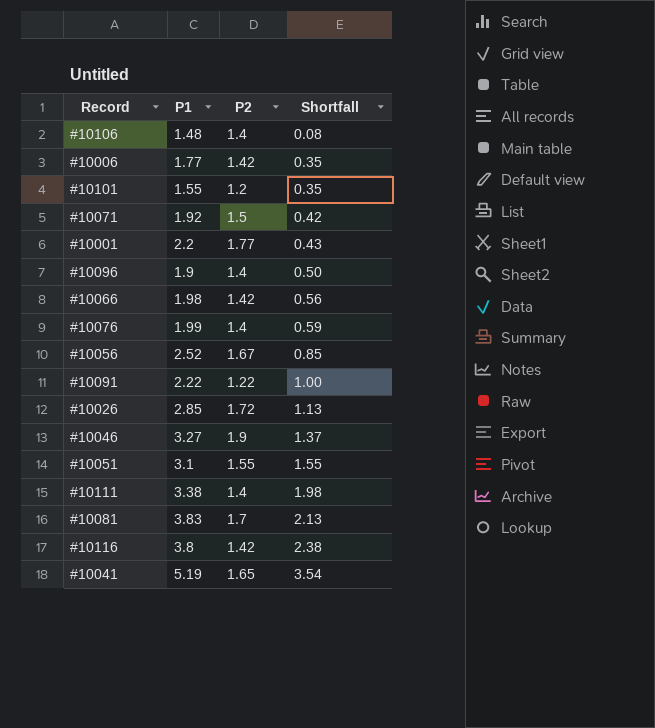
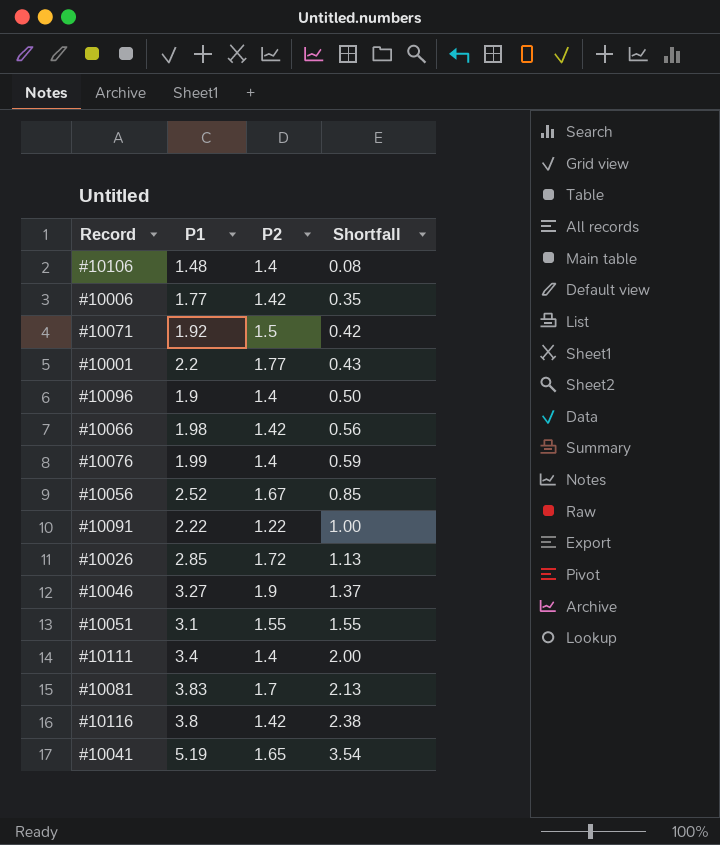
row #10101: 1.55 | 1.2 | 0.35 -> none
#10111 | P1: 3.38 -> 3.4
#10111 | Shortfall: 1.98 -> 2.00

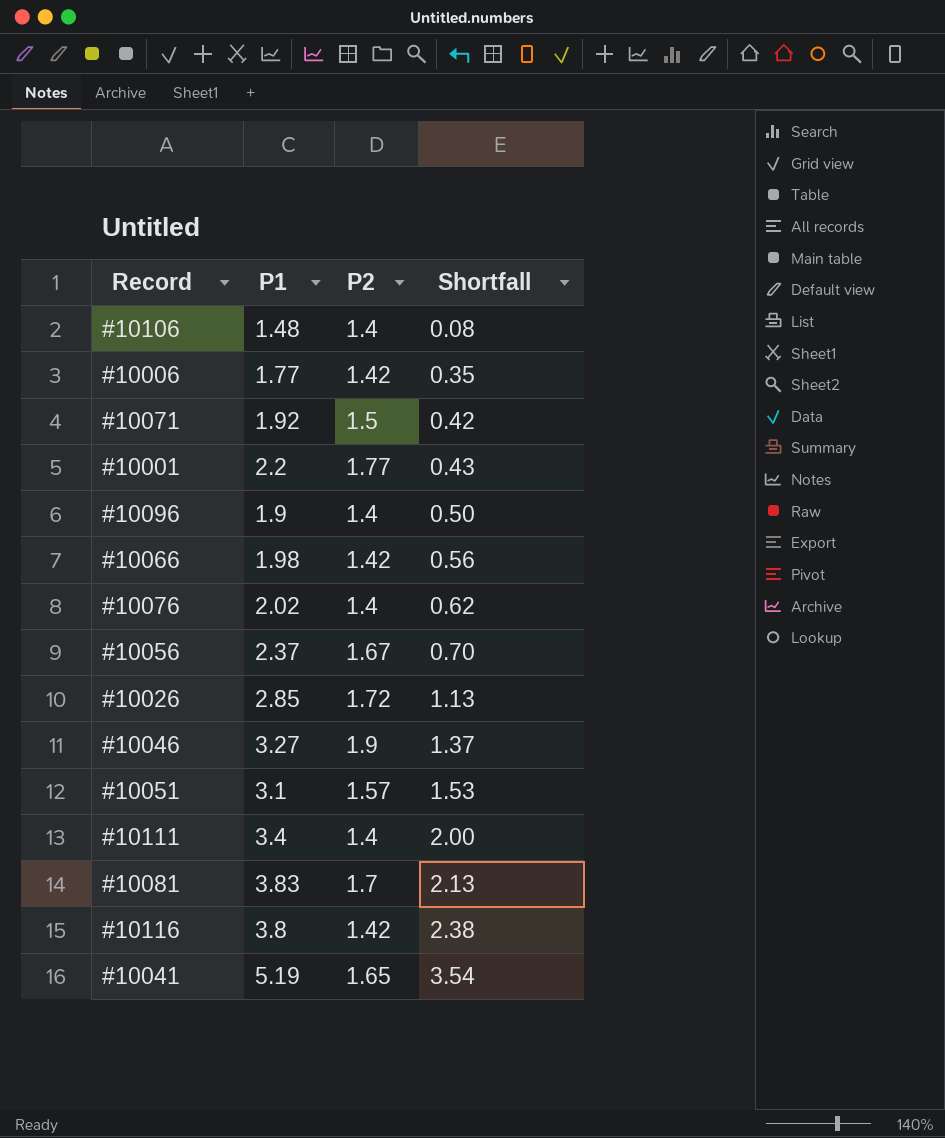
row #10091: 2.22 | 1.22 | 1.00 -> none
#10076 | P1: 1.99 -> 2.02
#10076 | Shortfall: 0.59 -> 0.62
#10056 | P1: 2.52 -> 2.37
#10056 | Shortfall: 0.85 -> 0.70
#10051 | P2: 1.55 -> 1.57
#10051 | Shortfall: 1.55 -> 1.53

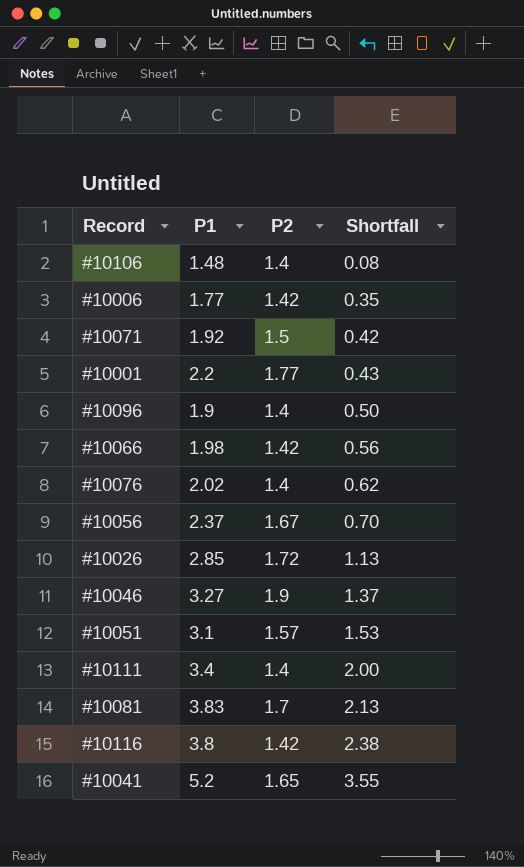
#10041 | P1: 5.19 -> 5.2
#10041 | Shortfall: 3.54 -> 3.55

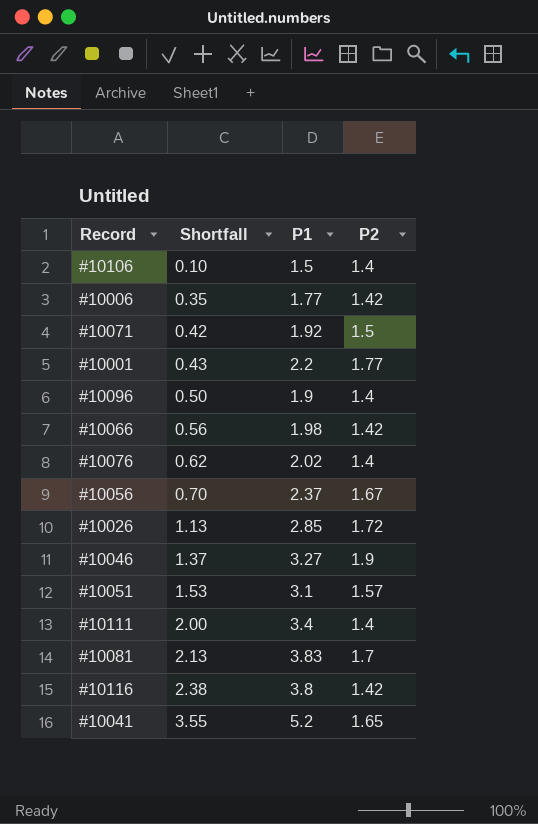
column Shortfall | position: 4 -> 2
#10106 | Shortfall: 0.08 -> 0.10
#10106 | P1: 1.48 -> 1.5

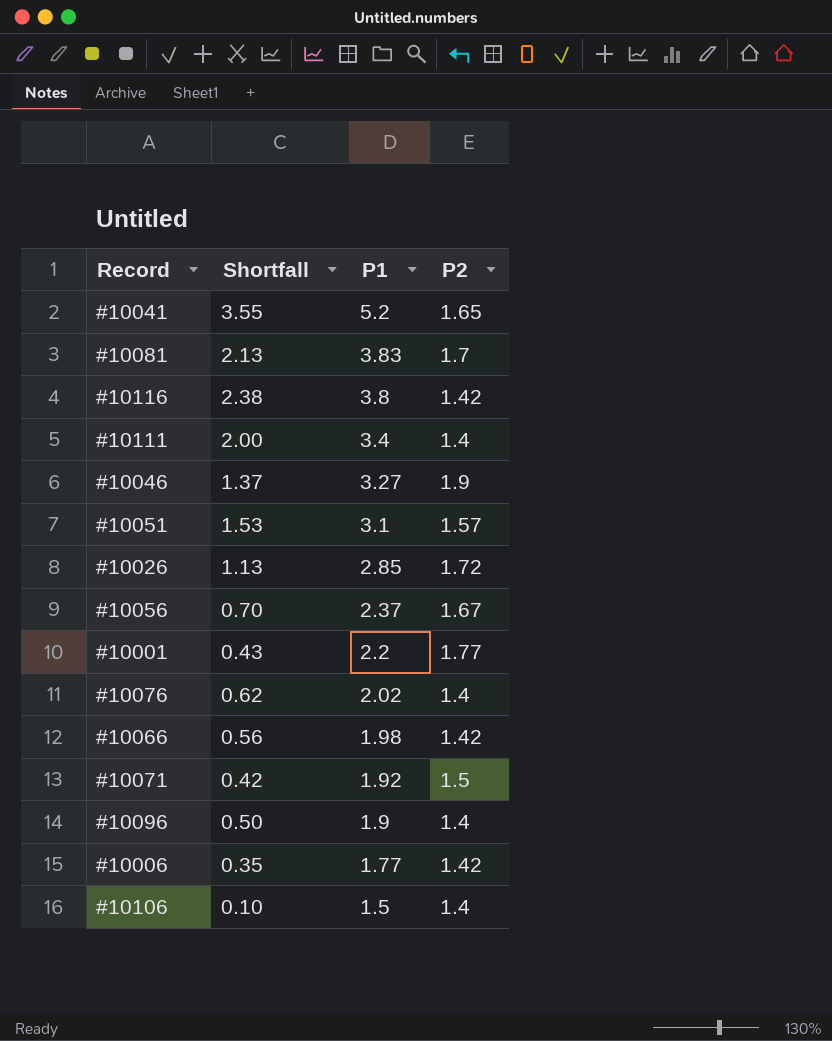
row order: Shortfall ascending -> P1 descending

